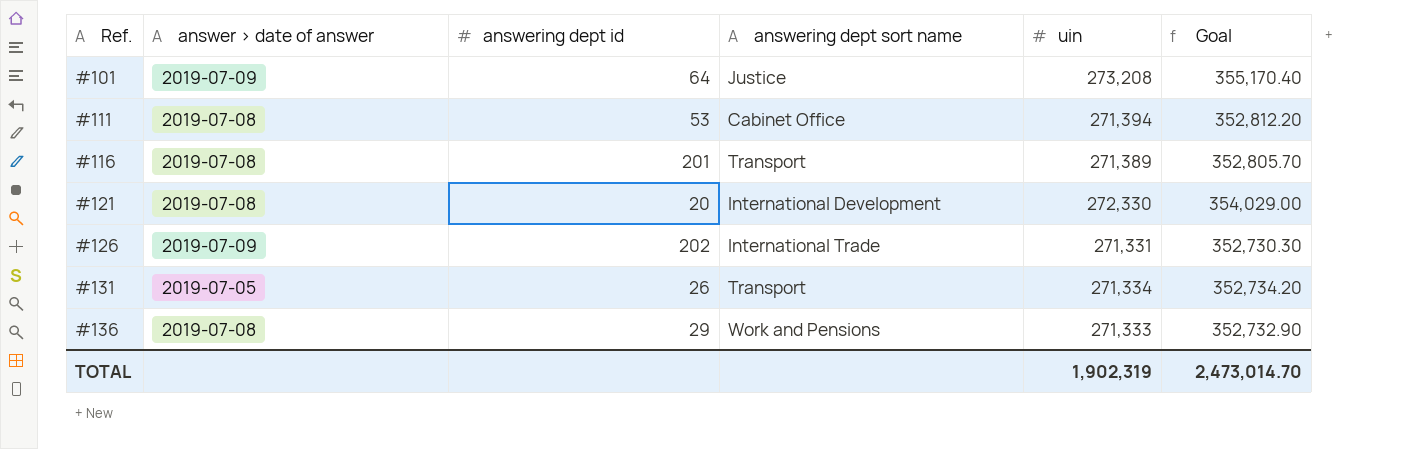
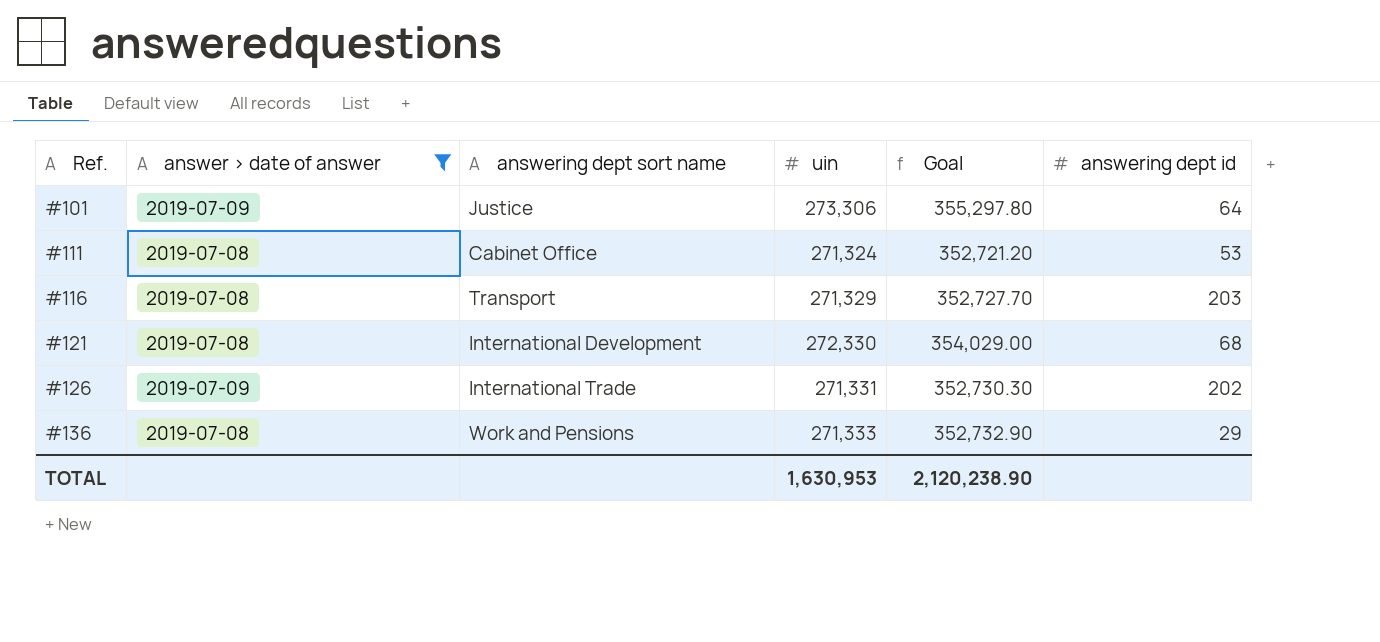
filter: none -> answer > date of answer != 2019-07-05
column answering dept id | position: 3 -> 6
#101 | uin: 273,208 -> 273,306
#101 | Goal: 355,170.40 -> 355,297.80
#111 | uin: 271,394 -> 271,324
#111 | Goal: 352,812.20 -> 352,721.20
#116 | uin: 271,389 -> 271,329
#116 | Goal: 352,805.70 -> 352,727.70
#116 | answering dept id: 201 -> 203
#121 | answering dept id: 20 -> 68
TOTAL | uin: 1,902,319 -> 1,630,953
TOTAL | Goal: 2,473,014.70 -> 2,120,238.90

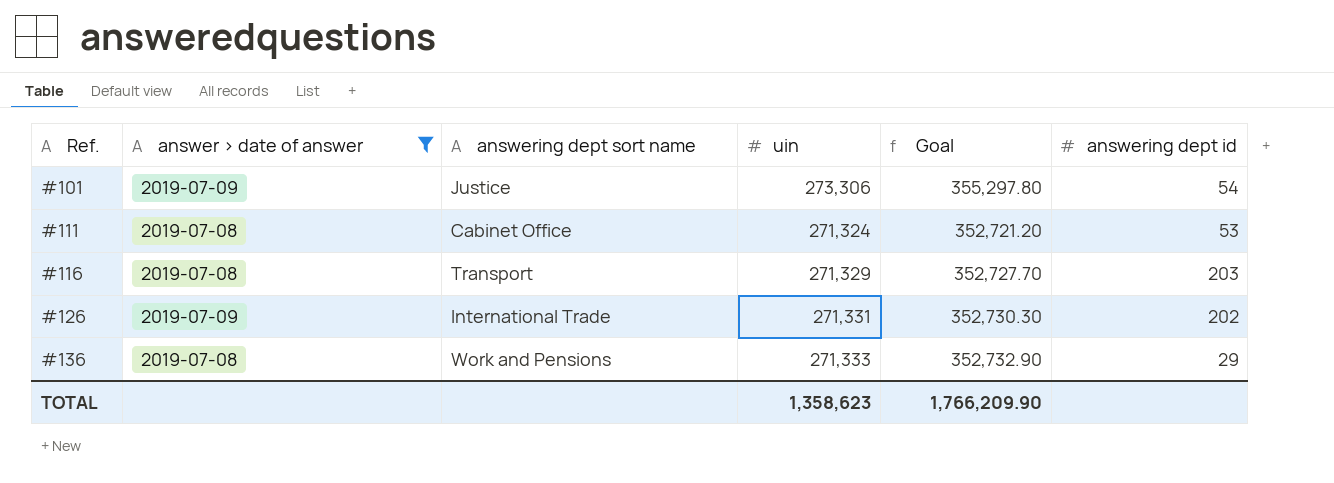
row #121: 2019-07-08 | International Development | 272,330 | 354,029.00 | 68 -> none
#101 | answering dept id: 64 -> 54
TOTAL | uin: 1,630,953 -> 1,358,623
TOTAL | Goal: 2,120,238.90 -> 1,766,209.90

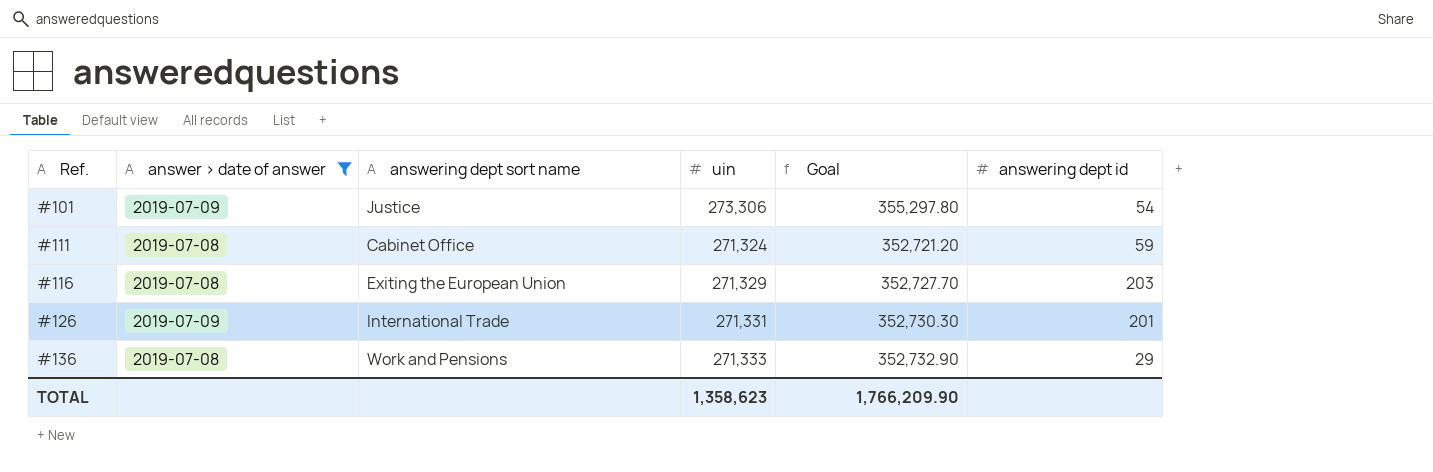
#111 | answering dept id: 53 -> 59
#116 | answering dept sort name: Transport -> Exiting the European Union
#126 | answering dept id: 202 -> 201

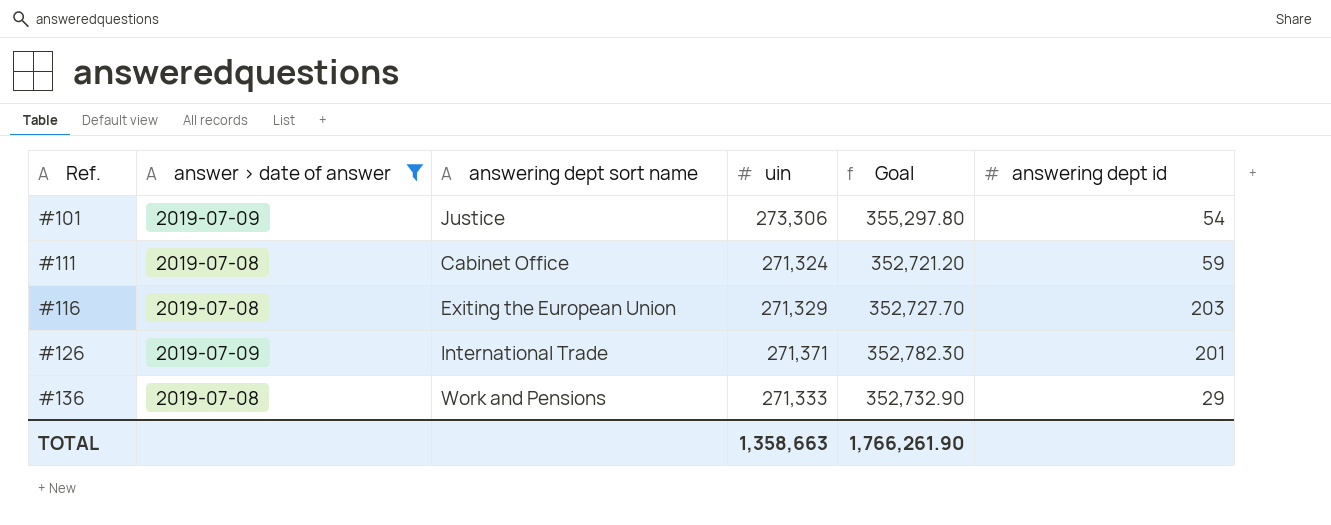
#126 | uin: 271,331 -> 271,371
#126 | Goal: 352,730.30 -> 352,782.30
TOTAL | uin: 1,358,623 -> 1,358,663
TOTAL | Goal: 1,766,209.90 -> 1,766,261.90

